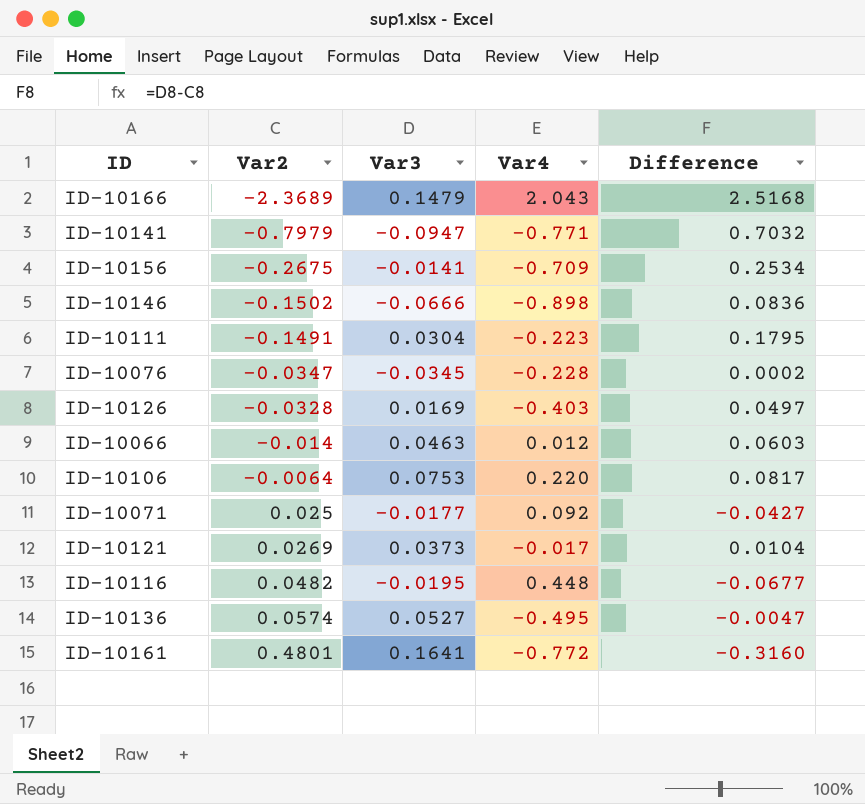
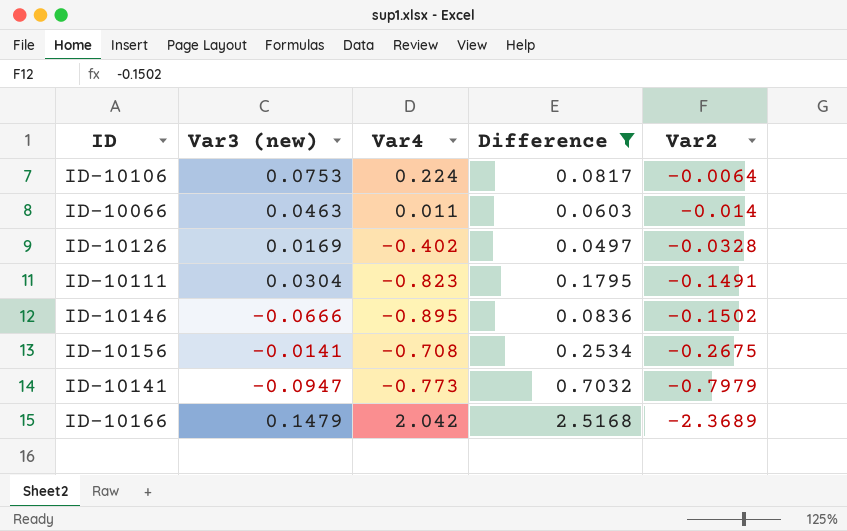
filter: none -> Difference >= 0.0497
row order: Var2 ascending -> Var2 descending
column name: Var3 -> Var3 (new)
column Var2 | position: 2 -> 5
ID-10106 | Var4: 0.220 -> 0.224
ID-10066 | Var4: 0.012 -> 0.011
ID-10126 | Var4: -0.403 -> -0.402
ID-10111 | Var4: -0.223 -> -0.823
ID-10146 | Var4: -0.898 -> -0.895
ID-10156 | Var4: -0.709 -> -0.708
ID-10141 | Var4: -0.771 -> -0.773
ID-10166 | Var4: 2.043 -> 2.042

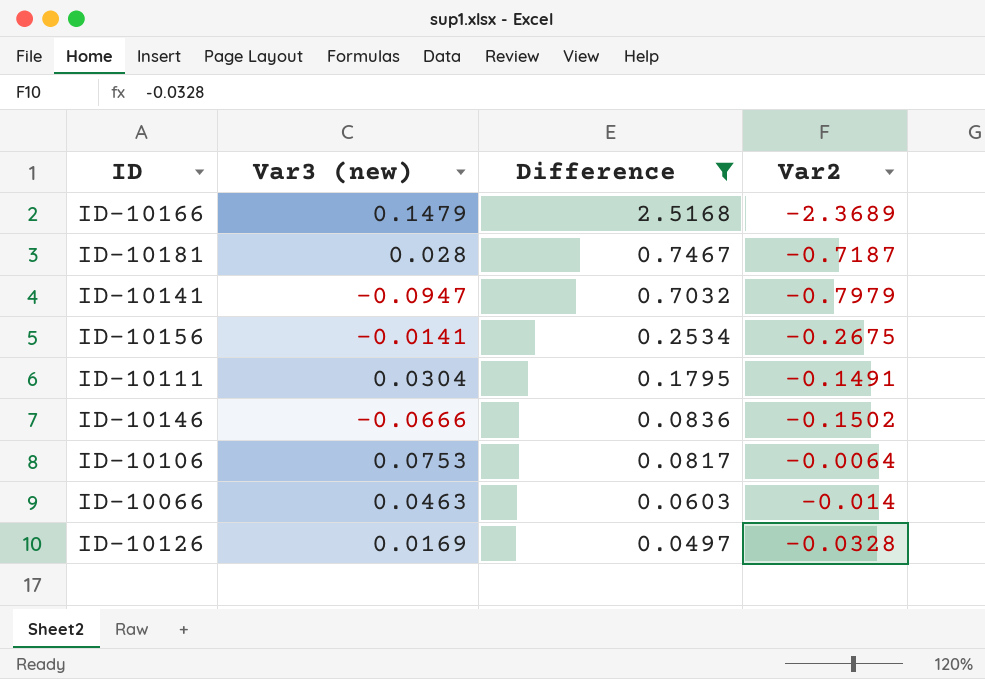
row order: Var2 descending -> Difference descending
column Var4 | position: 3 -> none
row ID-10181: none -> 0.028 | 0.7467 | -0.7187

